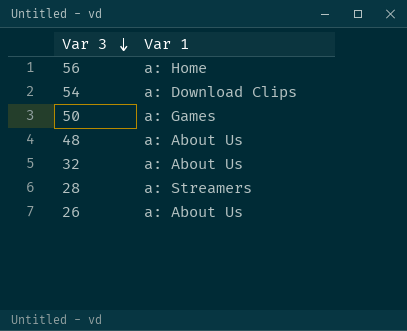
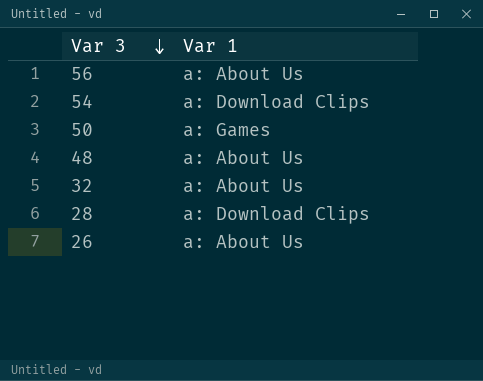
56 | Var 1: a: Home -> a: About Us
28 | Var 1: a: Streamers -> a: Download Clips

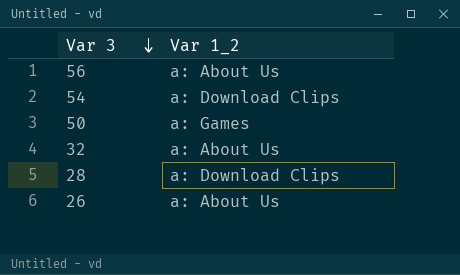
column name: Var 1 -> Var 1_2
row 48: a: About Us -> none

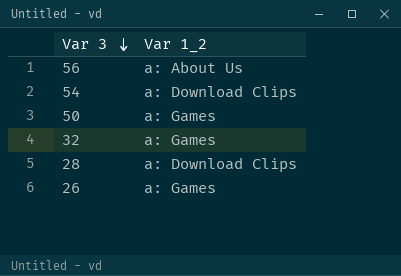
32 | Var 1_2: a: About Us -> a: Games
26 | Var 1_2: a: About Us -> a: Games

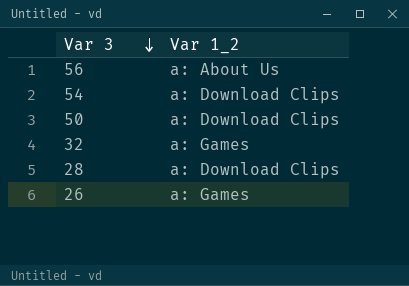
50 | Var 1_2: a: Games -> a: Download Clips

